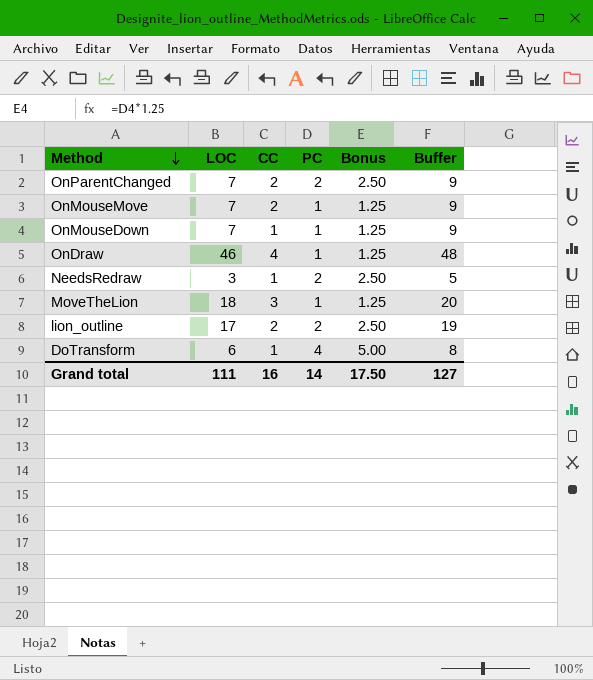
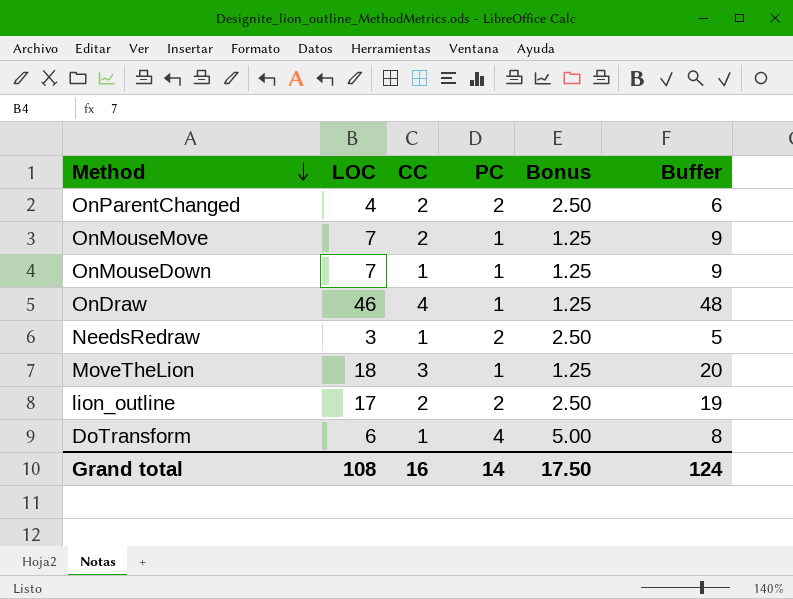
OnParentChanged | LOC: 7 -> 4
OnParentChanged | Buffer: 9 -> 6
Grand total | LOC: 111 -> 108
Grand total | Buffer: 127 -> 124

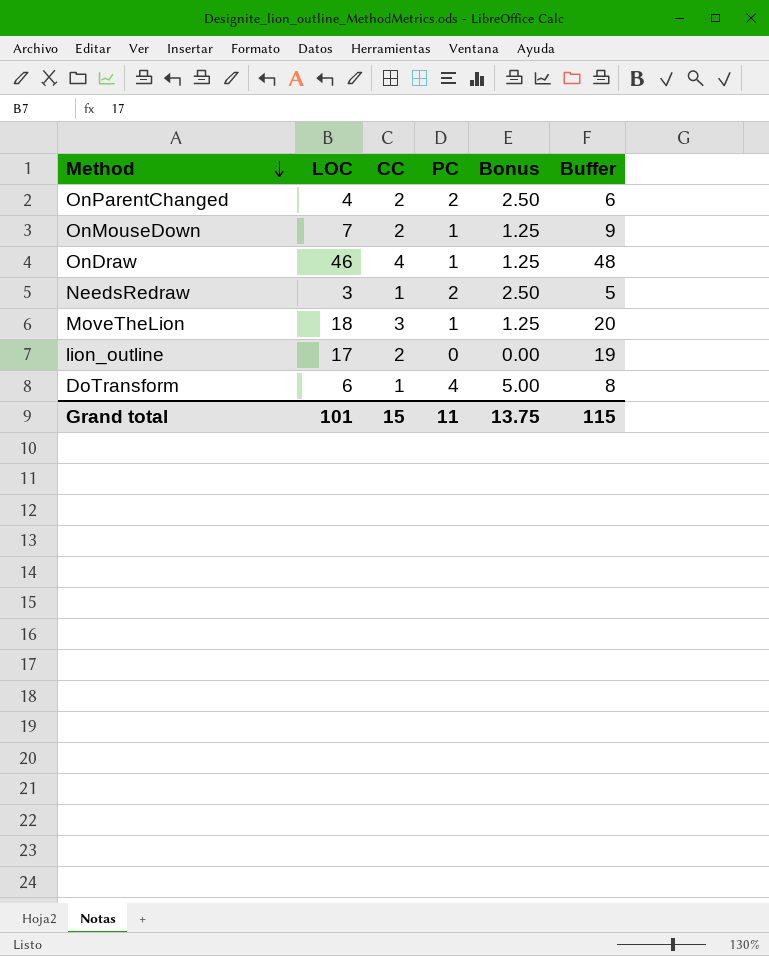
row OnMouseMove: 7 | 2 | 1 | 1.25 | 9 -> none
OnMouseDown | CC: 1 -> 2
lion_outline | PC: 2 -> 0
lion_outline | Bonus: 2.50 -> 0.00
Grand total | LOC: 108 -> 101
Grand total | CC: 16 -> 15
Grand total | PC: 14 -> 11
Grand total | Bonus: 17.50 -> 13.75
Grand total | Buffer: 124 -> 115

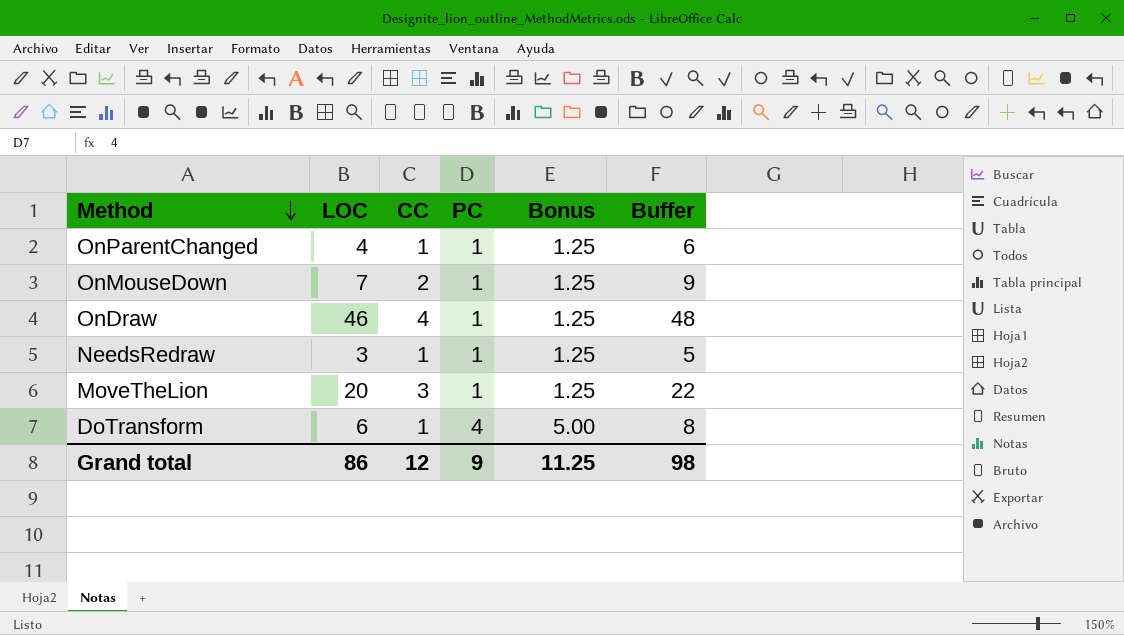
row lion_outline: 17 | 2 | 0 | 0.00 | 19 -> none
OnParentChanged | CC: 2 -> 1
OnParentChanged | PC: 2 -> 1
OnParentChanged | Bonus: 2.50 -> 1.25
NeedsRedraw | PC: 2 -> 1
NeedsRedraw | Bonus: 2.50 -> 1.25
MoveTheLion | LOC: 18 -> 20
MoveTheLion | Buffer: 20 -> 22
Grand total | LOC: 101 -> 86
Grand total | CC: 15 -> 12
Grand total | PC: 11 -> 9
Grand total | Bonus: 13.75 -> 11.25
Grand total | Buffer: 115 -> 98

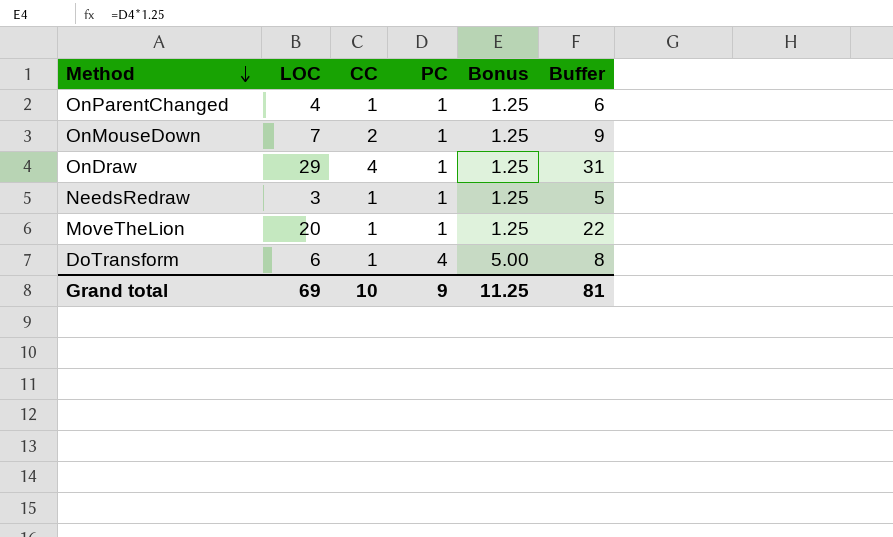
OnDraw | LOC: 46 -> 29
OnDraw | Buffer: 48 -> 31
MoveTheLion | CC: 3 -> 1
Grand total | LOC: 86 -> 69
Grand total | CC: 12 -> 10
Grand total | Buffer: 98 -> 81

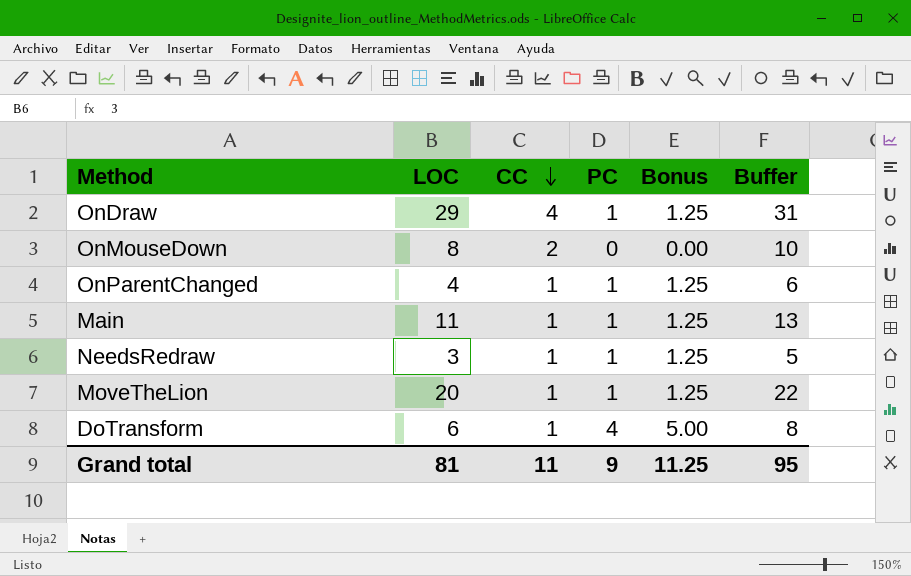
row order: Method descending -> CC descending
OnMouseDown | LOC: 7 -> 8
OnMouseDown | PC: 1 -> 0
OnMouseDown | Bonus: 1.25 -> 0.00
OnMouseDown | Buffer: 9 -> 10
row Main: none -> 11 | 1 | 1 | 1.25 | 13
Grand total | LOC: 69 -> 81
Grand total | CC: 10 -> 11
Grand total | Buffer: 81 -> 95

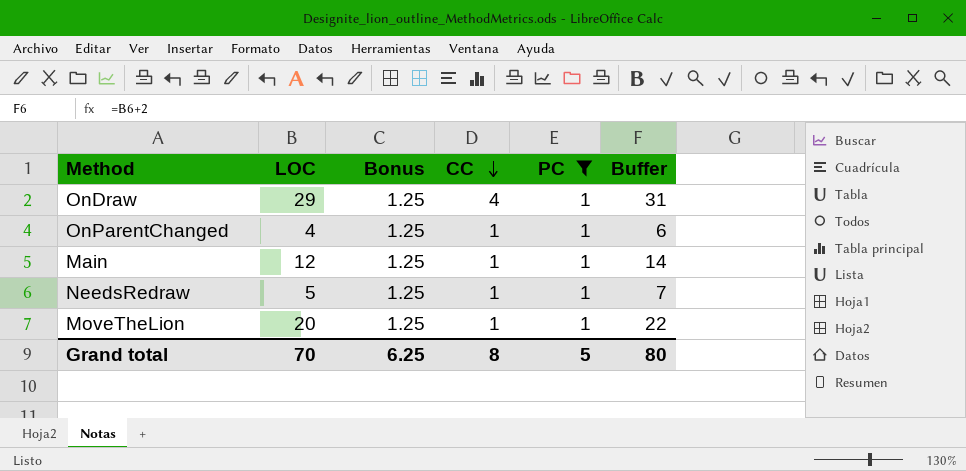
filter: none -> PC = 1
column Bonus | position: 5 -> 3
Main | LOC: 11 -> 12
Main | Buffer: 13 -> 14
NeedsRedraw | LOC: 3 -> 5
NeedsRedraw | Buffer: 5 -> 7
Grand total | LOC: 81 -> 70
Grand total | Bonus: 11.25 -> 6.25
Grand total | CC: 11 -> 8
Grand total | PC: 9 -> 5
Grand total | Buffer: 95 -> 80

